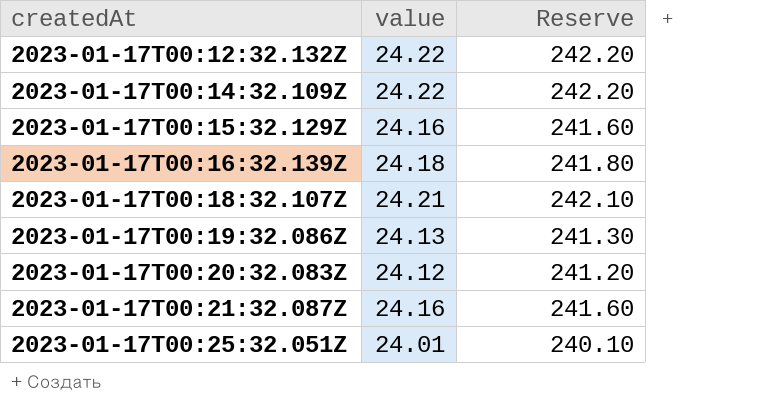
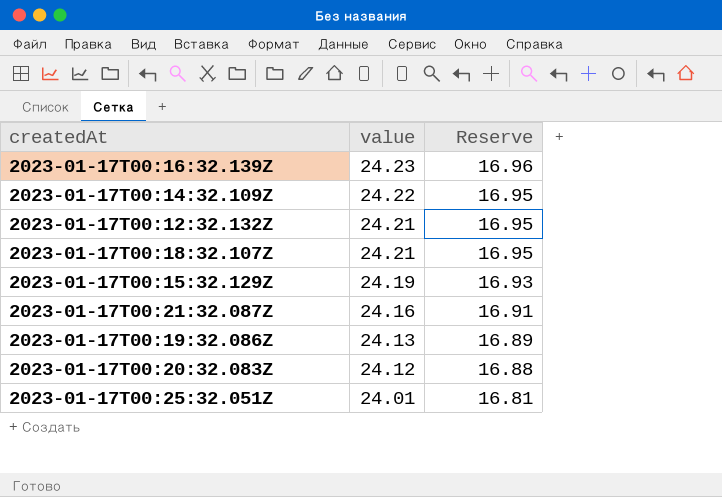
row order: createdAt ascending -> value descending
column Reserve | formula: [value] * 10 -> [value] * 0.7
2023-01-17T00:16:32.139Z | value: 24.18 -> 24.23
2023-01-17T00:12:32.132Z | value: 24.22 -> 24.21
2023-01-17T00:15:32.129Z | value: 24.16 -> 24.19

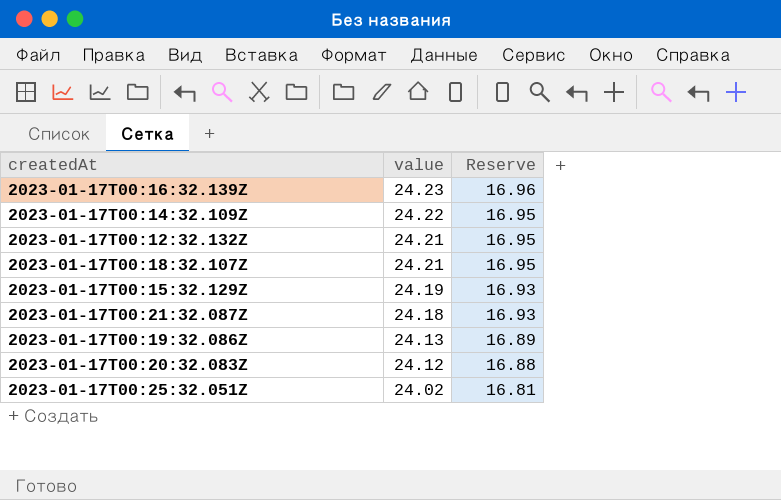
2023-01-17T00:21:32.087Z | value: 24.16 -> 24.18
2023-01-17T00:21:32.087Z | Reserve: 16.91 -> 16.93
2023-01-17T00:25:32.051Z | value: 24.01 -> 24.02

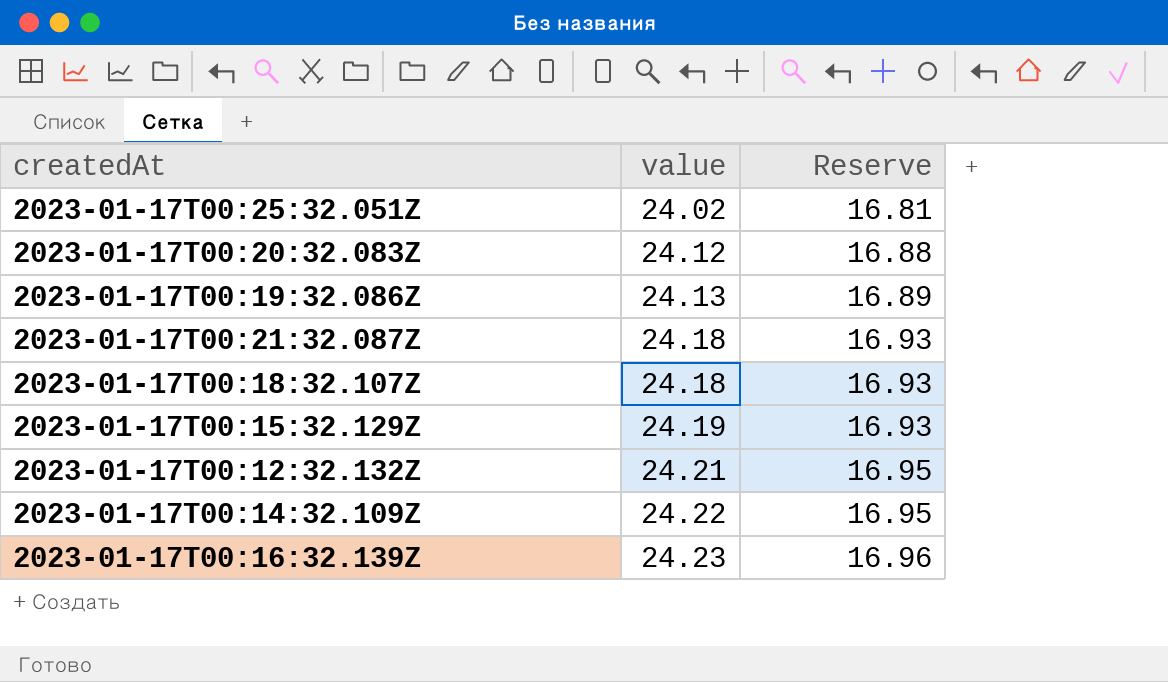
row order: value descending -> value ascending
2023-01-17T00:18:32.107Z | value: 24.21 -> 24.18
2023-01-17T00:18:32.107Z | Reserve: 16.95 -> 16.93

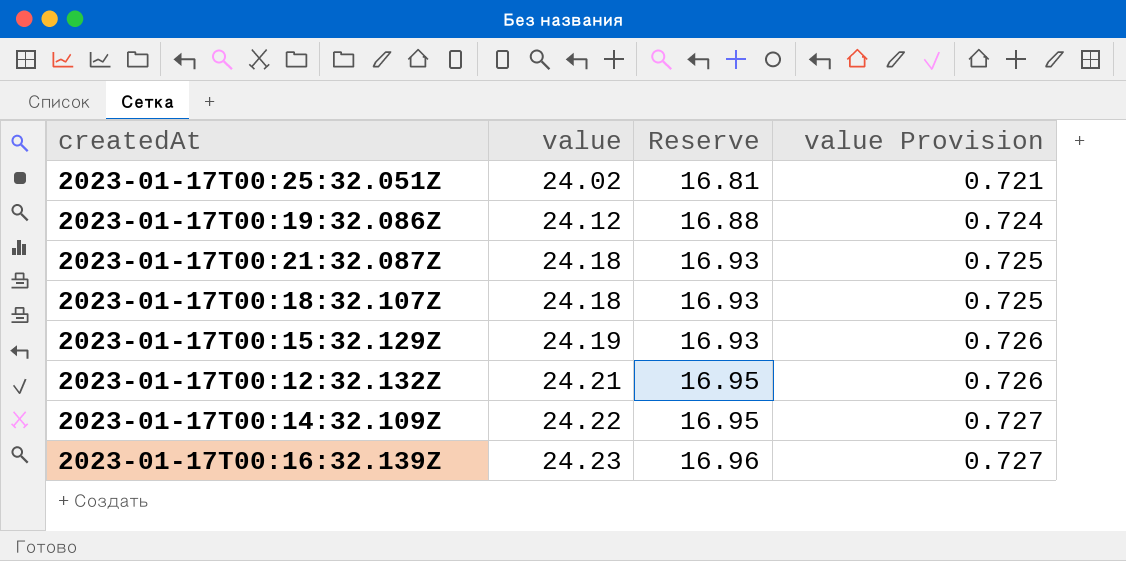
column value Provision | formula: none -> [value] * 0.03
row 2023-01-17T00:20:32.083Z: 24.12 | 16.88 -> none
2023-01-17T00:19:32.086Z | value: 24.13 -> 24.12
2023-01-17T00:19:32.086Z | Reserve: 16.89 -> 16.88

